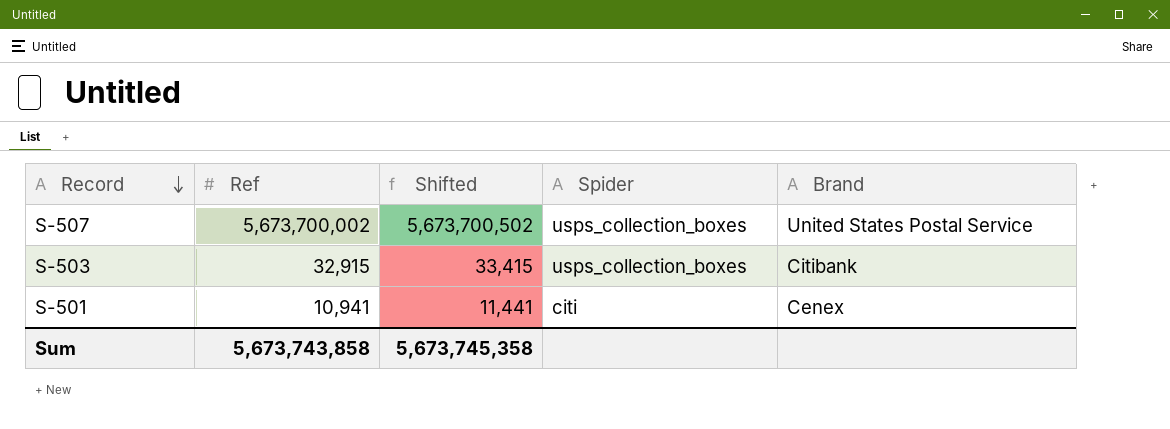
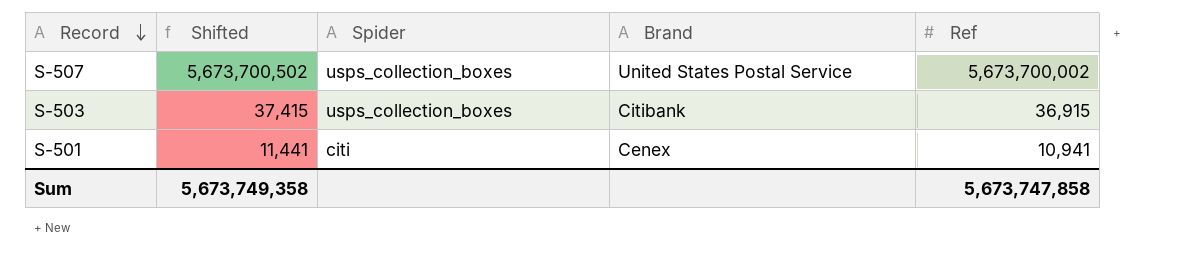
column Ref | position: 2 -> 5
S-503 | Shifted: 33,415 -> 37,415
S-503 | Ref: 32,915 -> 36,915
Sum | Shifted: 5,673,745,358 -> 5,673,749,358
Sum | Ref: 5,673,743,858 -> 5,673,747,858

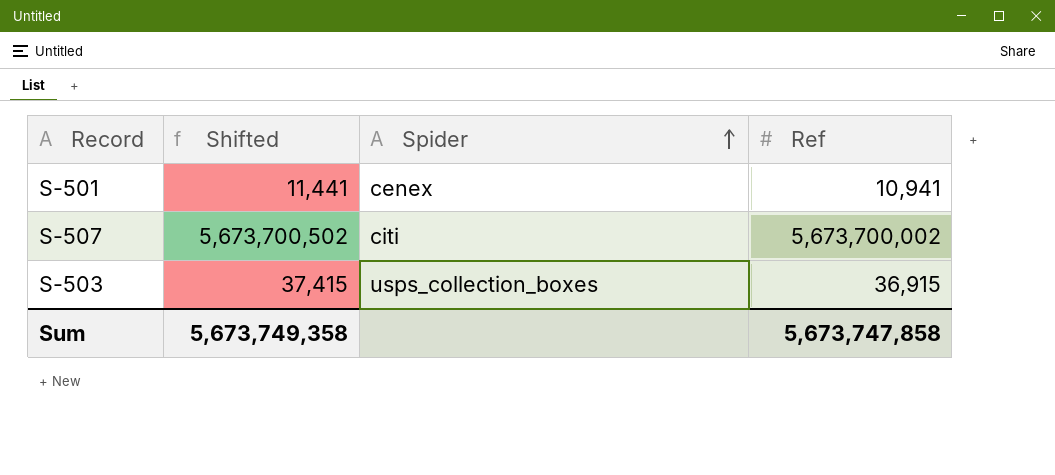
row order: Record descending -> Spider ascending
column Brand | position: 4 -> none
S-501 | Spider: citi -> cenex
S-507 | Spider: usps_collection_boxes -> citi

